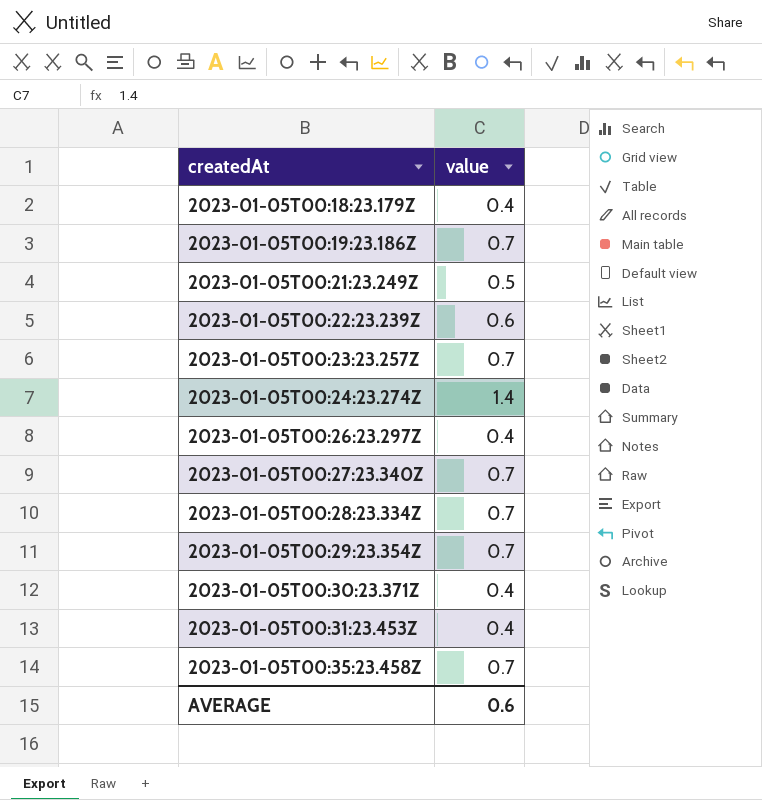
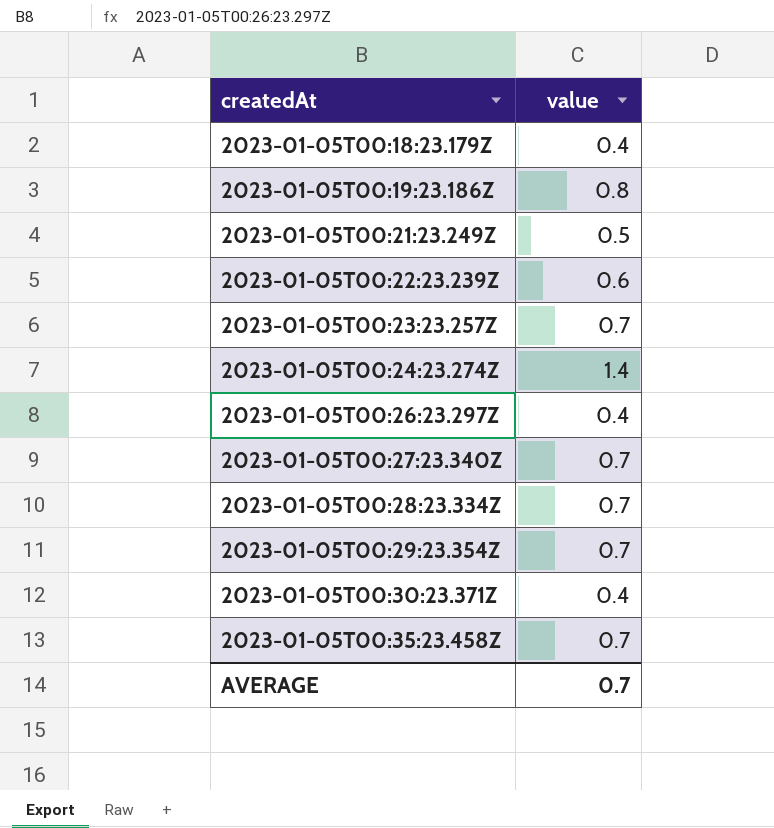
row 2023-01-05T00:31:23.453Z: 0.4 -> none
2023-01-05T00:19:23.186Z | value: 0.7 -> 0.8
AVERAGE | value: 0.6 -> 0.7

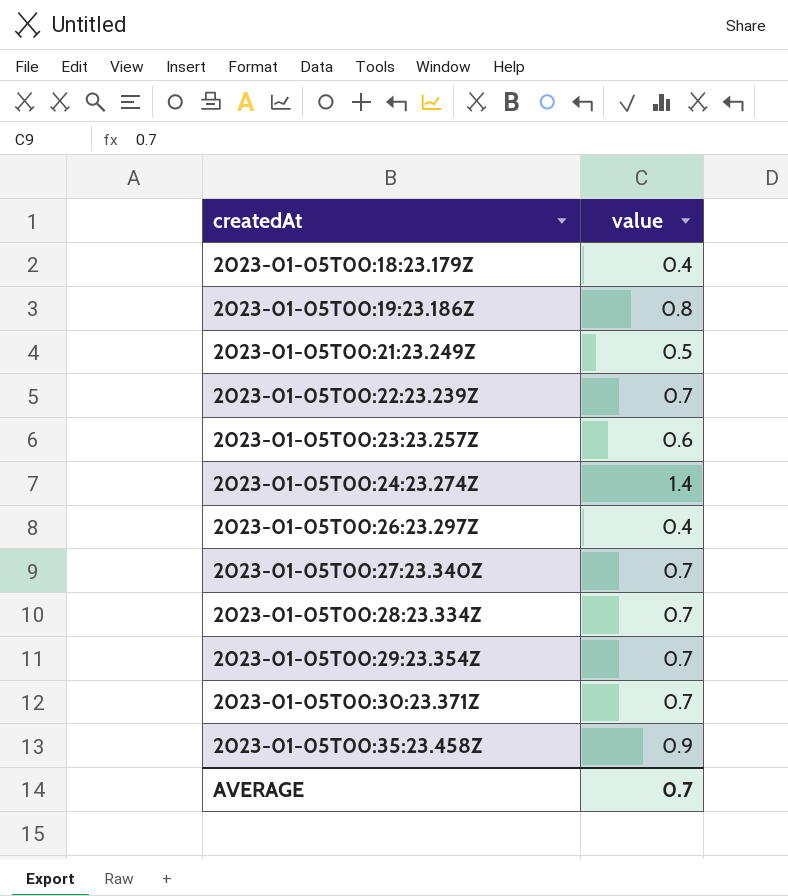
2023-01-05T00:22:23.239Z | value: 0.6 -> 0.7
2023-01-05T00:23:23.257Z | value: 0.7 -> 0.6
2023-01-05T00:30:23.371Z | value: 0.4 -> 0.7
2023-01-05T00:35:23.458Z | value: 0.7 -> 0.9

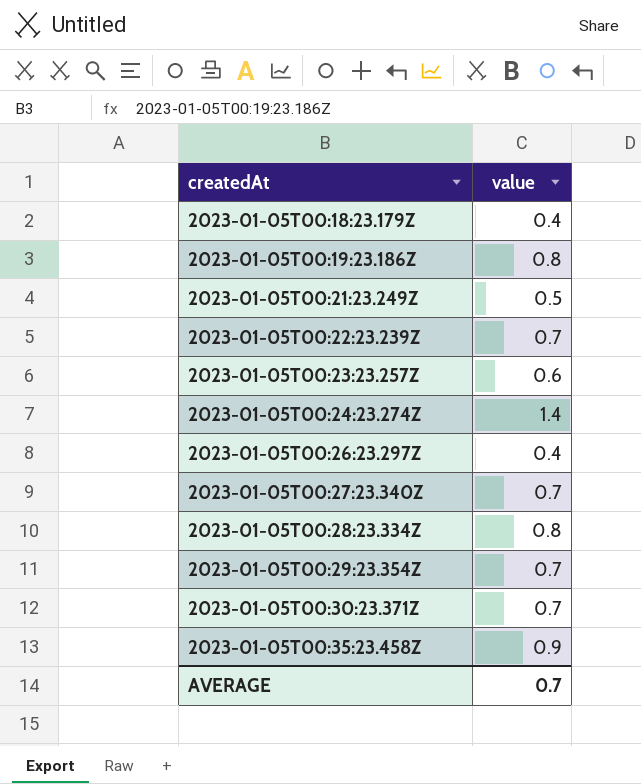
2023-01-05T00:28:23.334Z | value: 0.7 -> 0.8

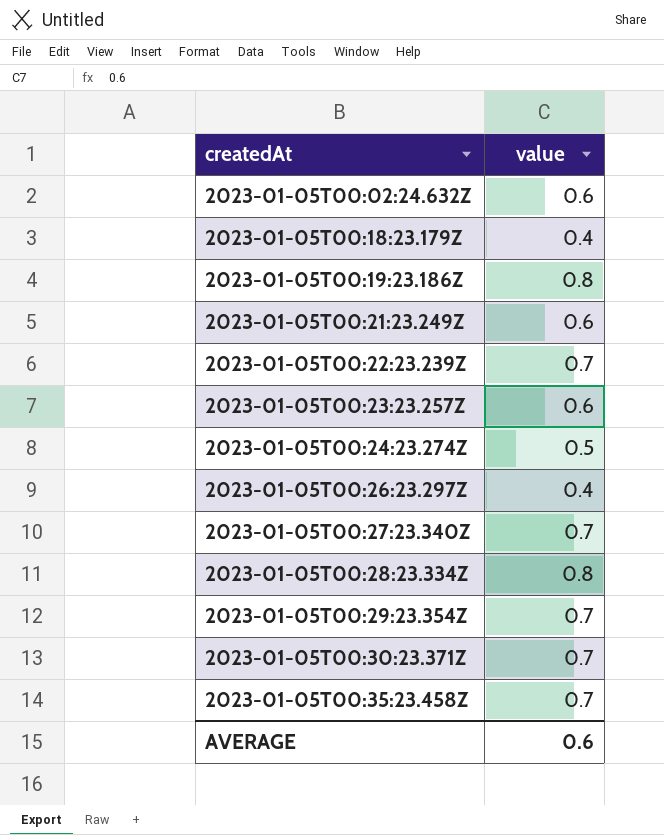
row 2023-01-05T00:02:24.632Z: none -> 0.6
2023-01-05T00:21:23.249Z | value: 0.5 -> 0.6
2023-01-05T00:24:23.274Z | value: 1.4 -> 0.5
2023-01-05T00:35:23.458Z | value: 0.9 -> 0.7
AVERAGE | value: 0.7 -> 0.6

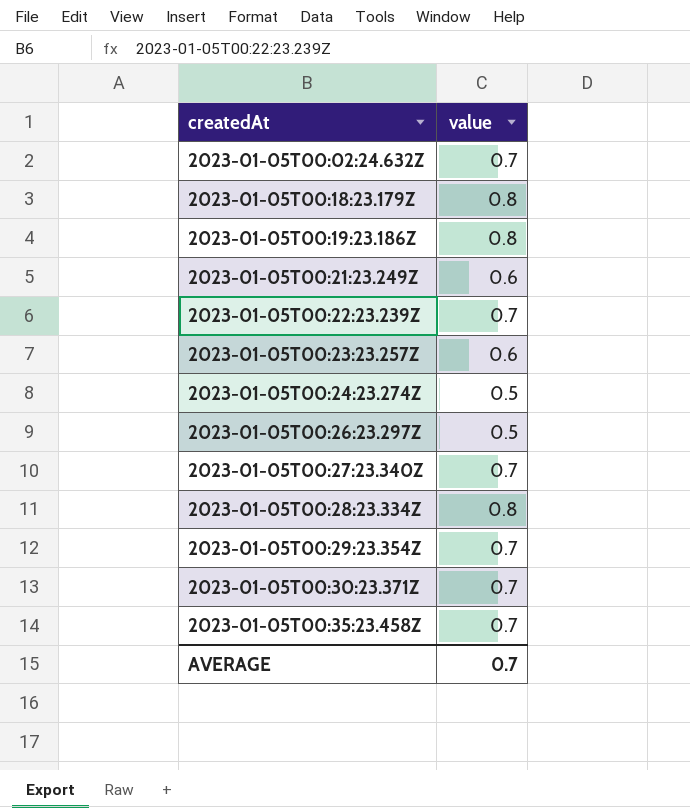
2023-01-05T00:02:24.632Z | value: 0.6 -> 0.7
2023-01-05T00:18:23.179Z | value: 0.4 -> 0.8
2023-01-05T00:26:23.297Z | value: 0.4 -> 0.5
AVERAGE | value: 0.6 -> 0.7

